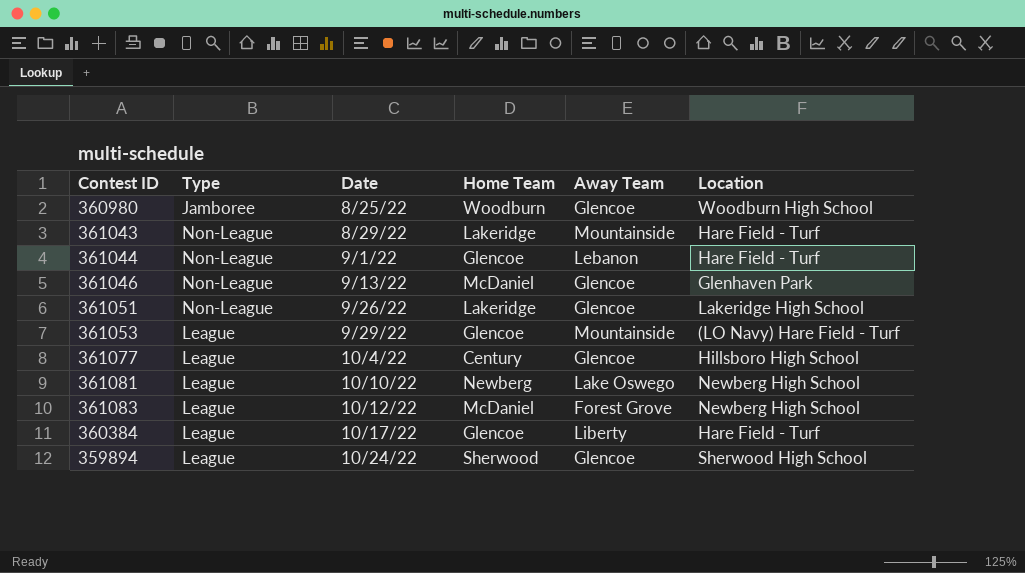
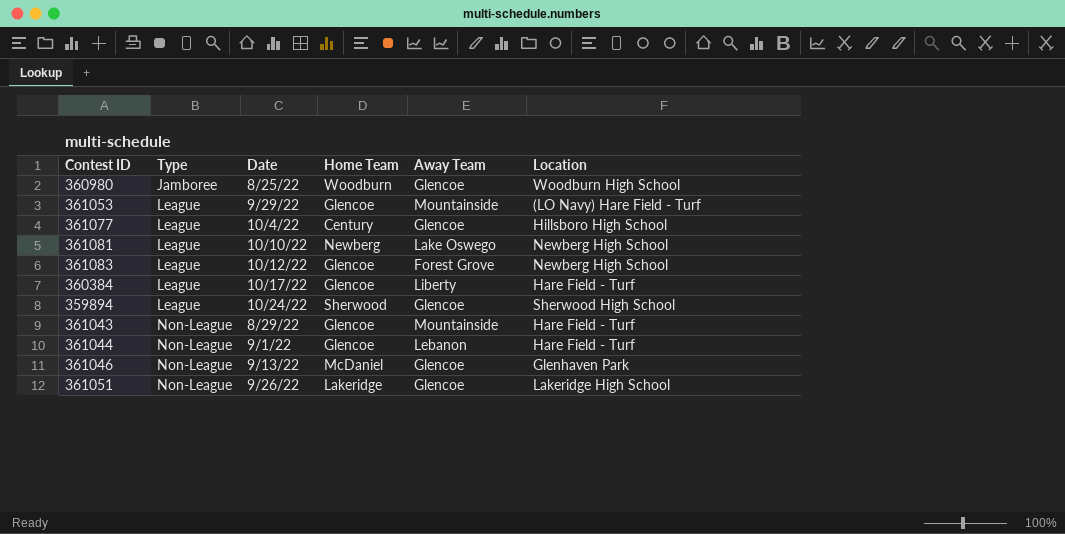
row order: Date ascending -> Type ascending
361083 | Home Team: McDaniel -> Glencoe
361043 | Home Team: Lakeridge -> Glencoe

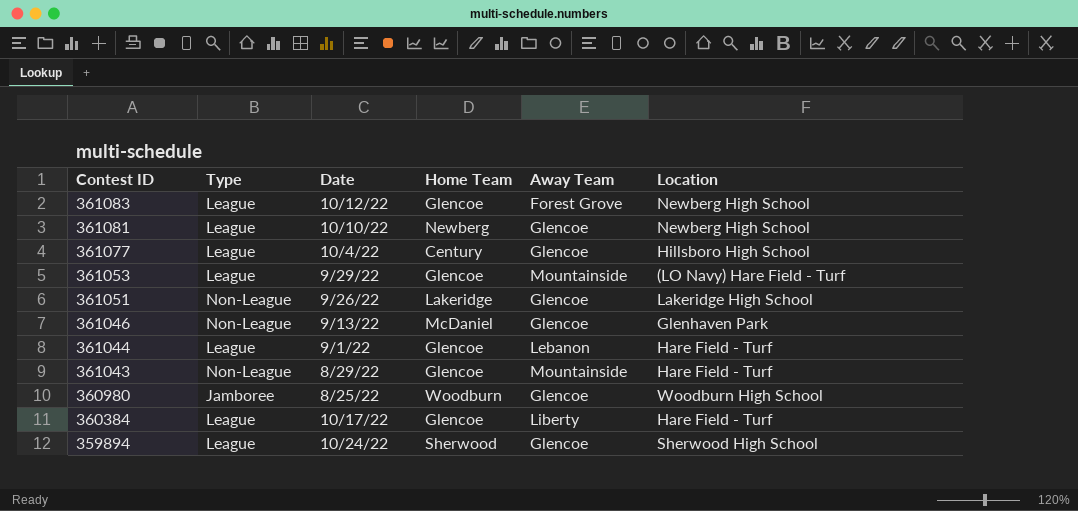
row order: Type ascending -> Contest ID descending
361081 | Away Team: Lake Oswego -> Glencoe
361044 | Type: Non-League -> League

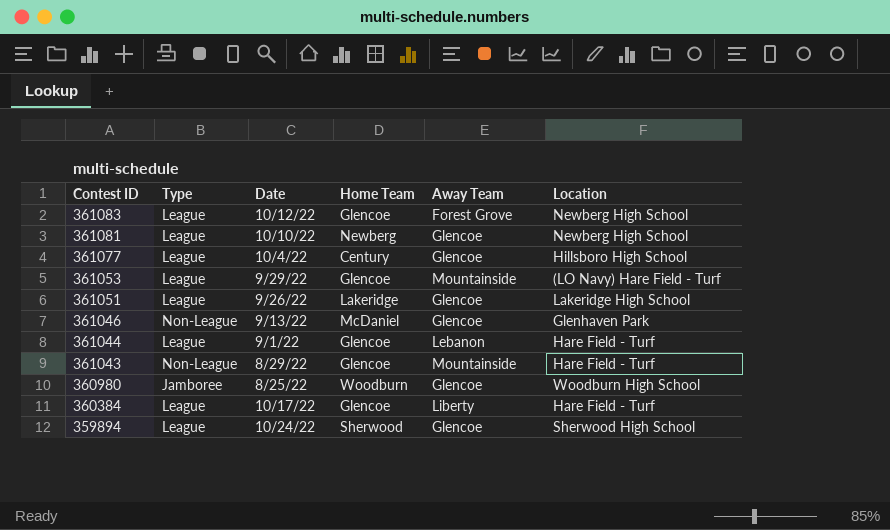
361051 | Type: Non-League -> League

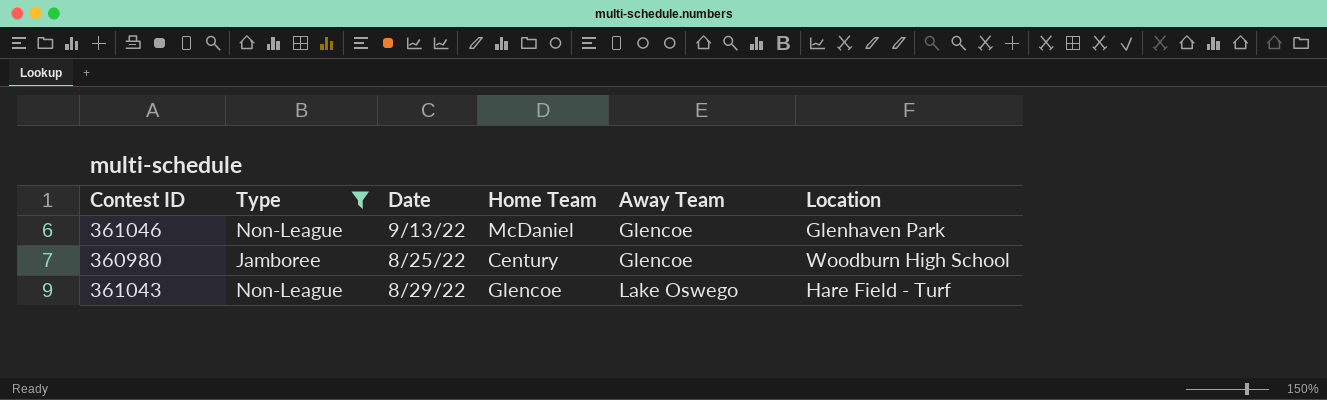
filter: none -> Type != League
row order: Contest ID descending -> Away Team ascending
360980 | Home Team: Woodburn -> Century
361043 | Away Team: Mountainside -> Lake Oswego

